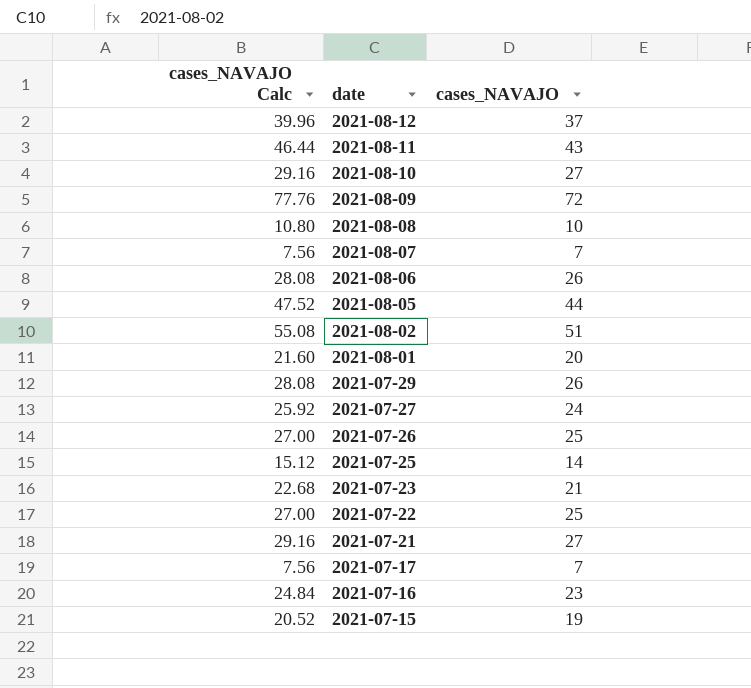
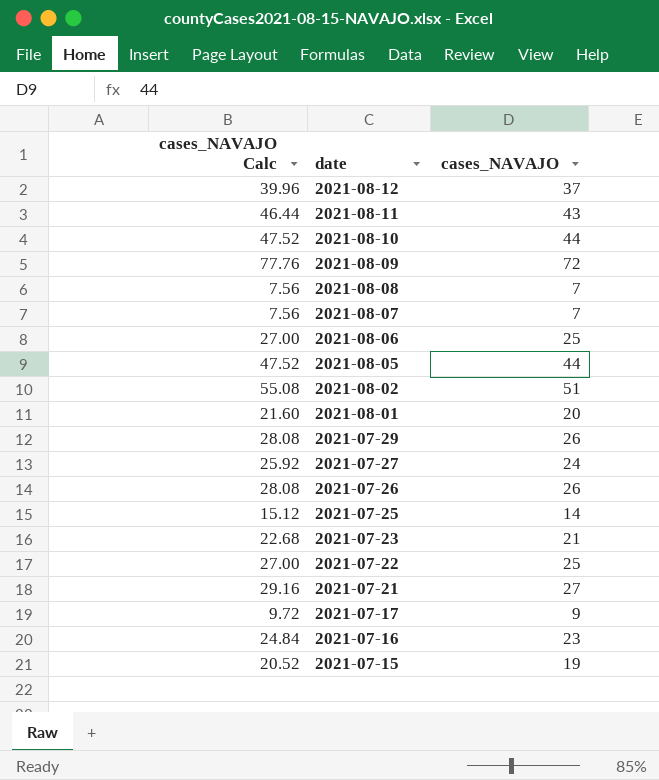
2021-08-10 | cases_NAVAJO Calc: 29.16 -> 47.52
2021-08-10 | cases_NAVAJO: 27 -> 44
2021-08-08 | cases_NAVAJO Calc: 10.80 -> 7.56
2021-08-08 | cases_NAVAJO: 10 -> 7
2021-08-06 | cases_NAVAJO Calc: 28.08 -> 27.00
2021-08-06 | cases_NAVAJO: 26 -> 25
2021-07-26 | cases_NAVAJO Calc: 27.00 -> 28.08
2021-07-26 | cases_NAVAJO: 25 -> 26
2021-07-17 | cases_NAVAJO Calc: 7.56 -> 9.72
2021-07-17 | cases_NAVAJO: 7 -> 9

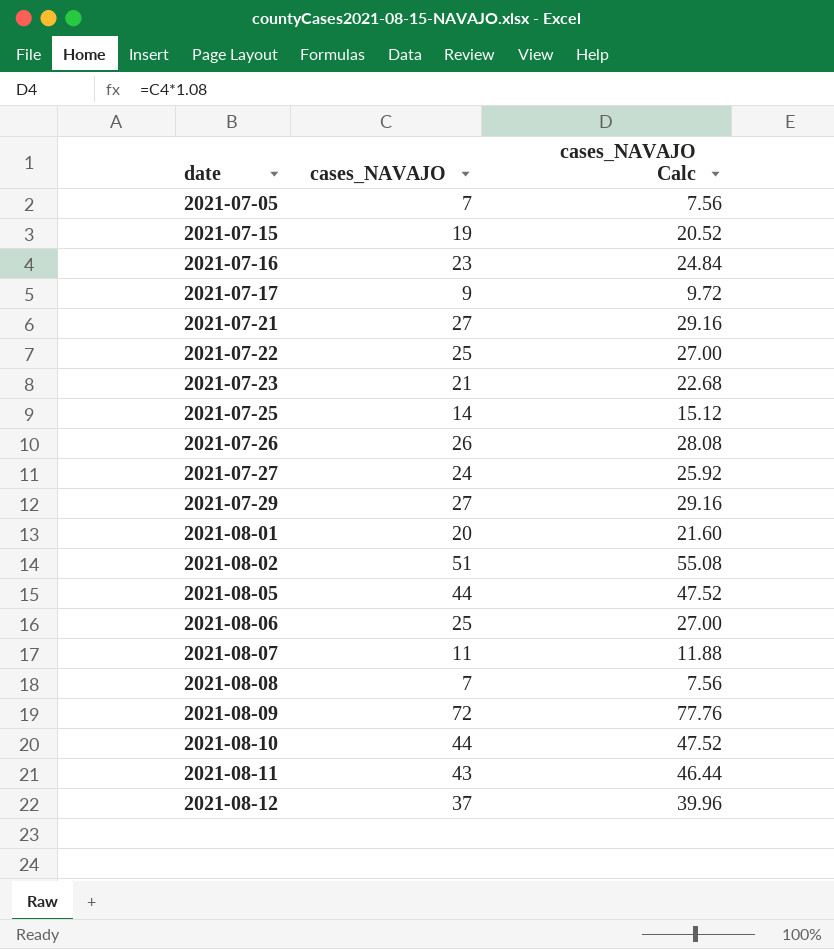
row order: date descending -> date ascending
column cases_NAVAJO Calc | position: 1 -> 3
row 2021-07-05: none -> 7 | 7.56
2021-07-29 | cases_NAVAJO: 26 -> 27
2021-07-29 | cases_NAVAJO Calc: 28.08 -> 29.16
2021-08-07 | cases_NAVAJO: 7 -> 11
2021-08-07 | cases_NAVAJO Calc: 7.56 -> 11.88

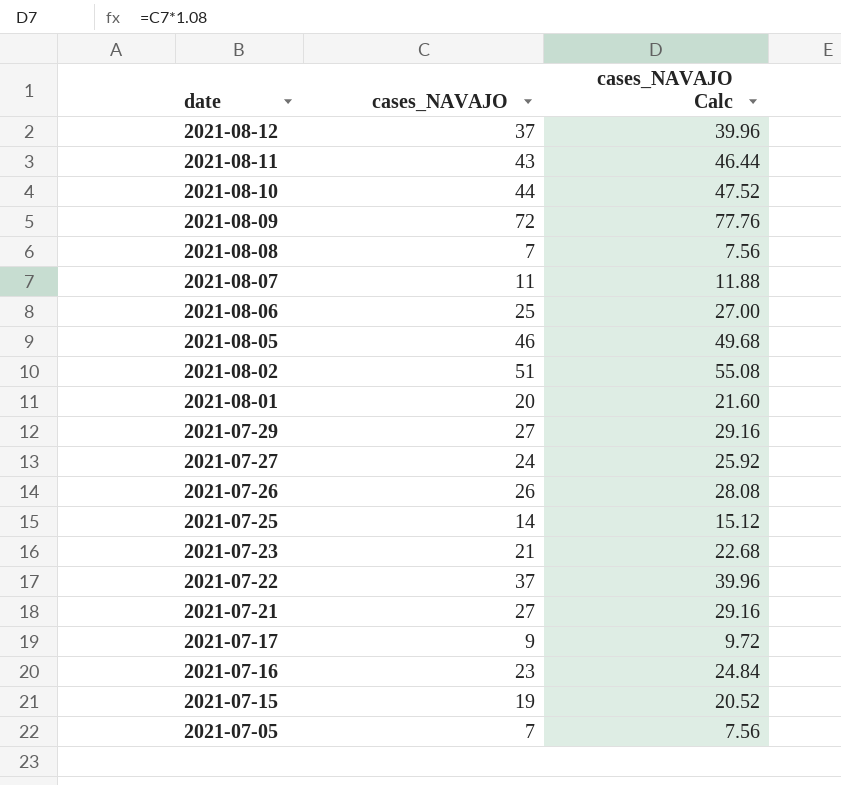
row order: date ascending -> date descending
2021-08-05 | cases_NAVAJO: 44 -> 46
2021-08-05 | cases_NAVAJO Calc: 47.52 -> 49.68
2021-07-22 | cases_NAVAJO: 25 -> 37
2021-07-22 | cases_NAVAJO Calc: 27.00 -> 39.96

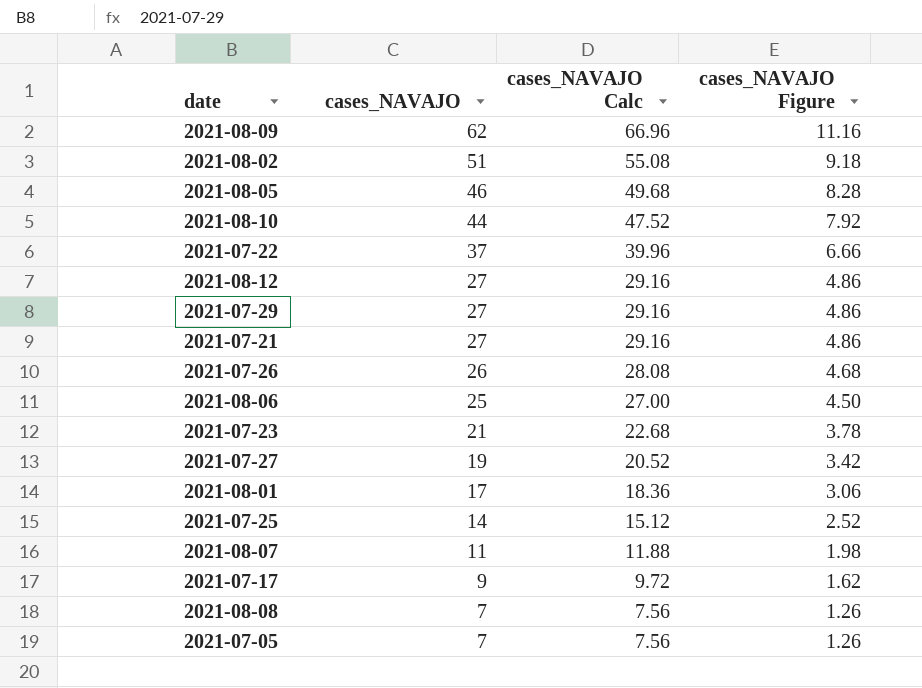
row order: date descending -> cases_NAVAJO descending
column cases_NAVAJO Figure | formula: none -> [cases_NAVAJO] * 0.18
row 2021-08-11: 43 | 46.44 -> none
row 2021-07-16: 23 | 24.84 -> none
row 2021-07-15: 19 | 20.52 -> none
2021-08-09 | cases_NAVAJO: 72 -> 62
2021-08-09 | cases_NAVAJO Calc: 77.76 -> 66.96
2021-08-12 | cases_NAVAJO: 37 -> 27
2021-08-12 | cases_NAVAJO Calc: 39.96 -> 29.16
2021-07-27 | cases_NAVAJO: 24 -> 19
2021-07-27 | cases_NAVAJO Calc: 25.92 -> 20.52
2021-08-01 | cases_NAVAJO: 20 -> 17
2021-08-01 | cases_NAVAJO Calc: 21.60 -> 18.36

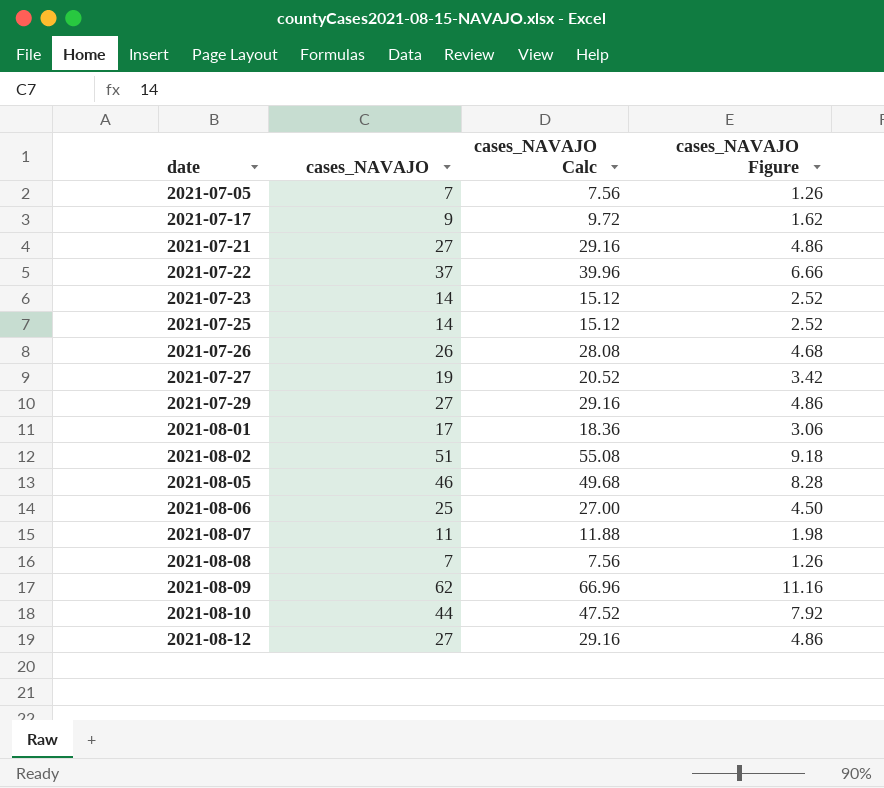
row order: cases_NAVAJO descending -> date ascending
2021-07-23 | cases_NAVAJO: 21 -> 14
2021-07-23 | cases_NAVAJO Calc: 22.68 -> 15.12
2021-07-23 | cases_NAVAJO Figure: 3.78 -> 2.52

